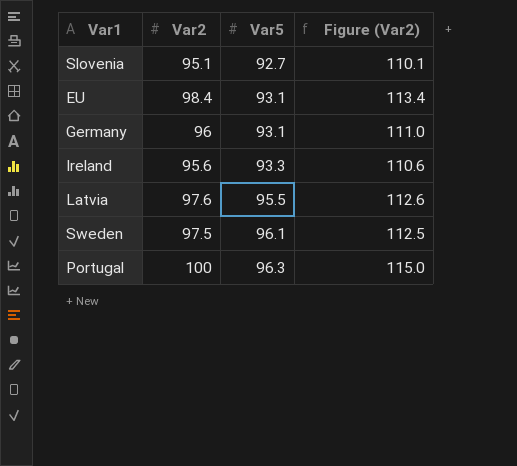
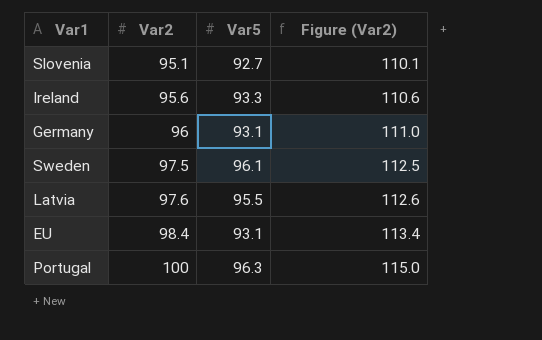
row order: Var5 ascending -> Var2 ascending

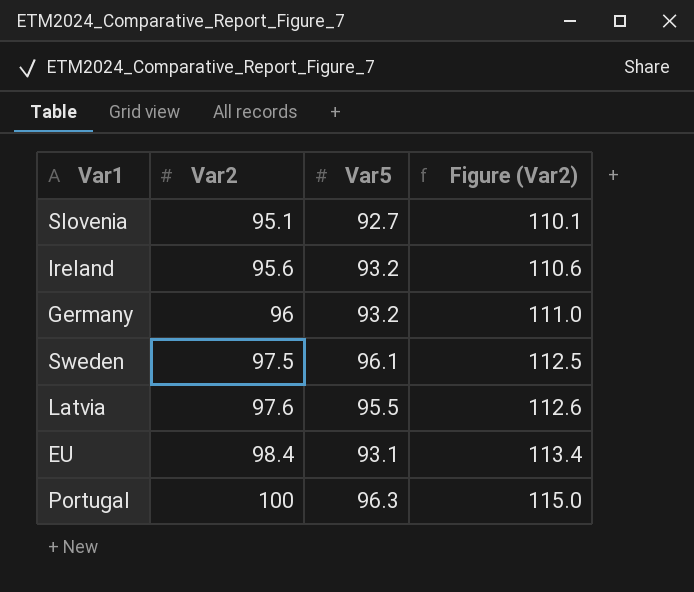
Ireland | Var5: 93.3 -> 93.2
Germany | Var5: 93.1 -> 93.2

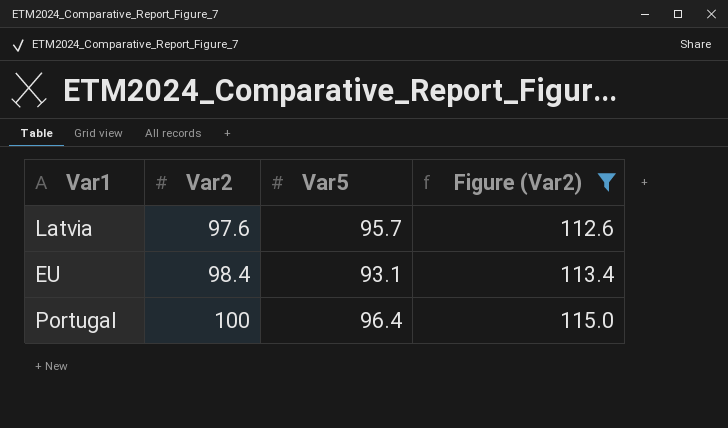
filter: none -> Figure (Var2) >= 112.6
Latvia | Var5: 95.5 -> 95.7
Portugal | Var5: 96.3 -> 96.4

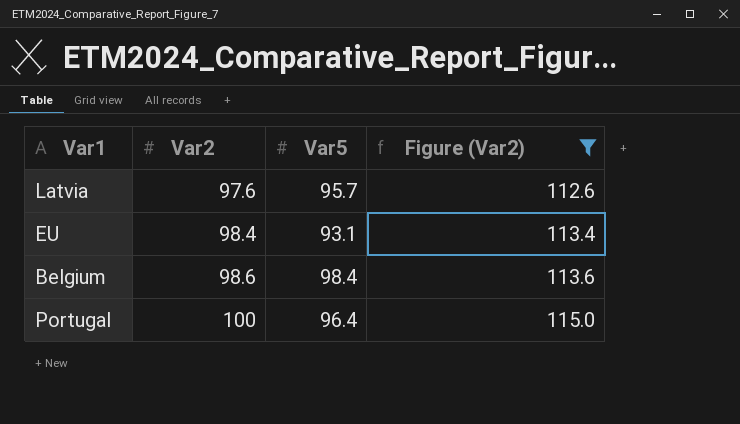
row Belgium: none -> 98.6 | 98.4 | 113.6

